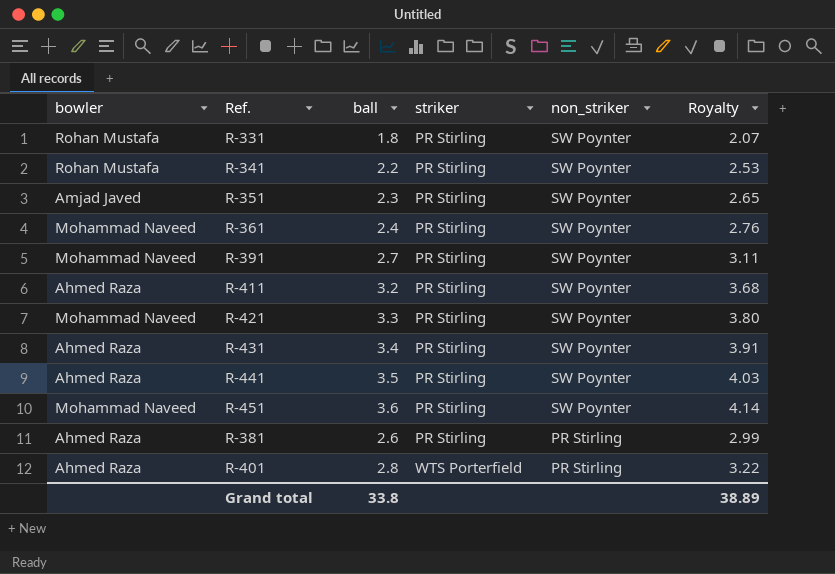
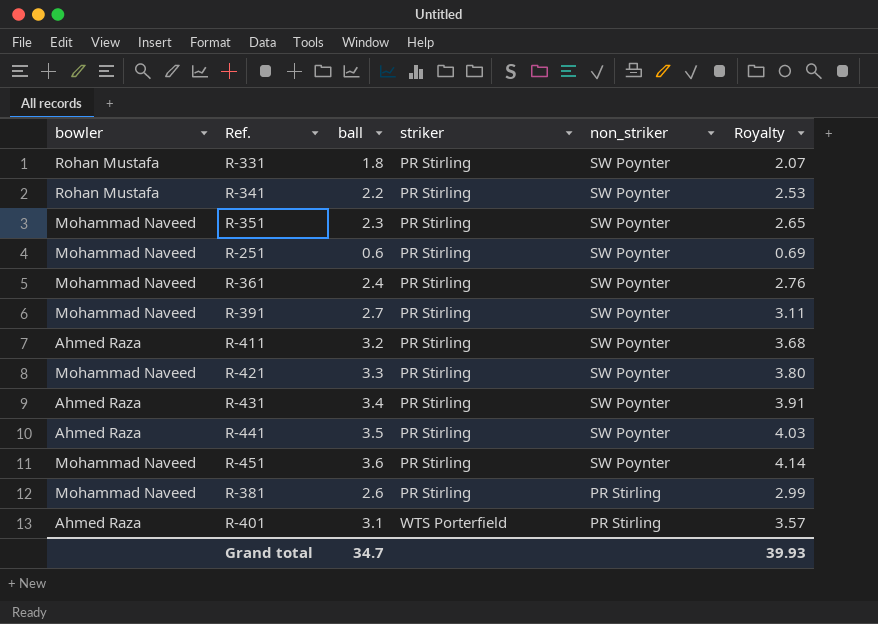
R-351 | bowler: Amjad Javed -> Mohammad Naveed
row R-251: none -> Mohammad Naveed | 0.6 | PR Stirling | SW Poynter | 0.69
R-381 | bowler: Ahmed Raza -> Mohammad Naveed
R-401 | ball: 2.8 -> 3.1
R-401 | Royalty: 3.22 -> 3.57
Grand total | ball: 33.8 -> 34.7
Grand total | Royalty: 38.89 -> 39.93

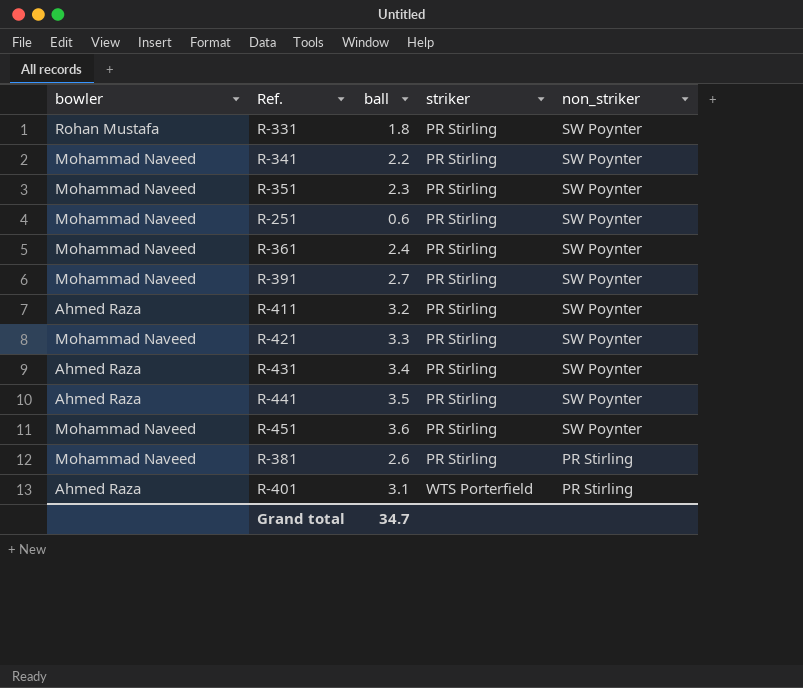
column Royalty | formula: [ball] * 1.15 -> none
R-341 | bowler: Rohan Mustafa -> Mohammad Naveed

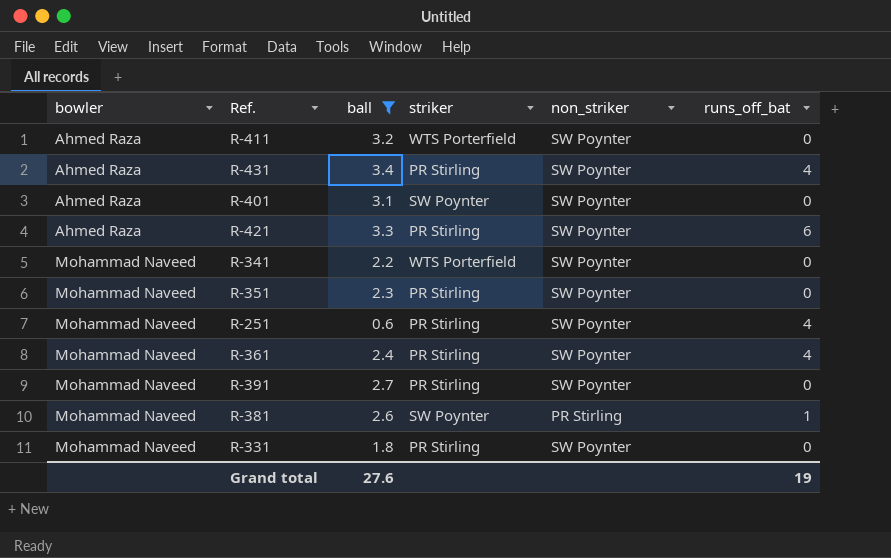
filter: none -> ball <= 3.4
row order: striker ascending -> bowler ascending
column runs_off_bat | position: none -> 6
R-411 | striker: PR Stirling -> WTS Porterfield
R-401 | striker: WTS Porterfield -> SW Poynter
R-401 | non_striker: PR Stirling -> SW Poynter
R-421 | bowler: Mohammad Naveed -> Ahmed Raza
R-341 | striker: PR Stirling -> WTS Porterfield
R-381 | striker: PR Stirling -> SW Poynter
R-331 | bowler: Rohan Mustafa -> Mohammad Naveed
Grand total | ball: 34.7 -> 27.6

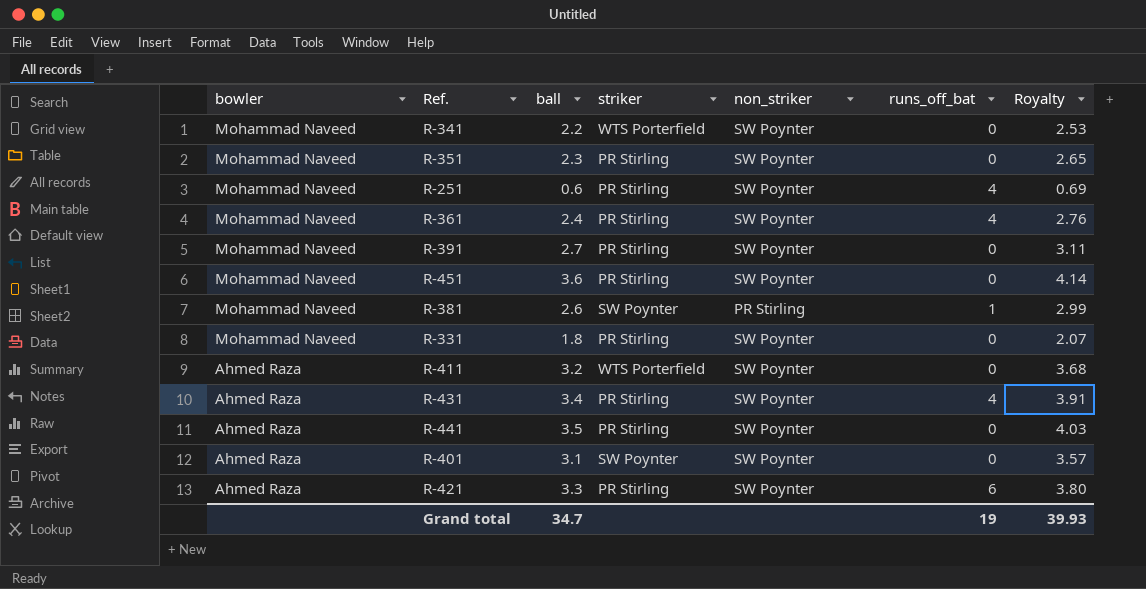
filter: ball <= 3.4 -> none
row order: bowler ascending -> bowler descending
column Royalty | formula: none -> [ball] * 1.15
Grand total | ball: 27.6 -> 34.7

